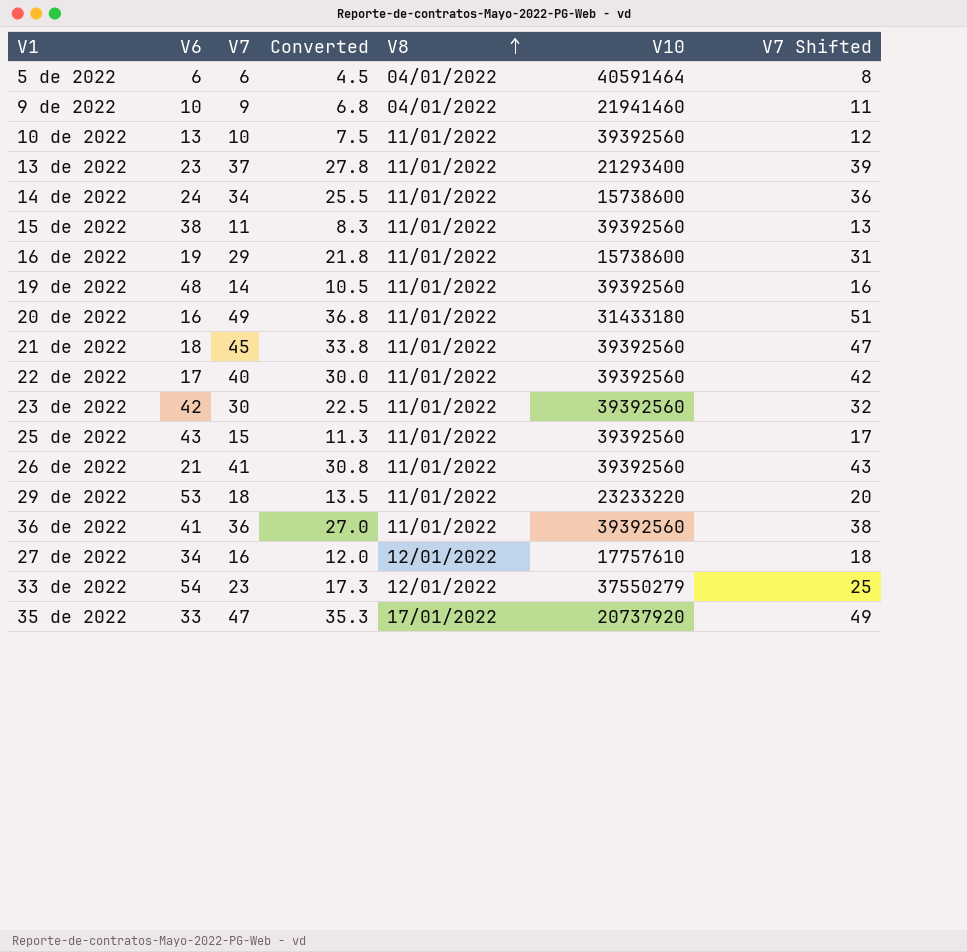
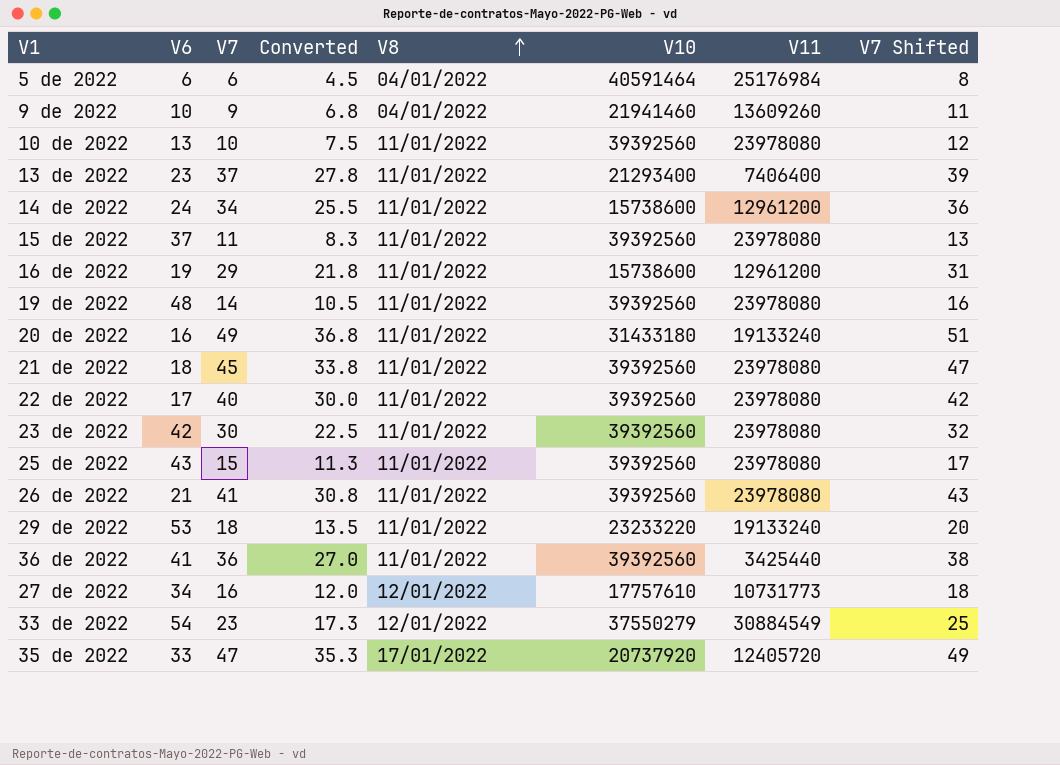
column V11 | position: none -> 7
15 de 2022 | V6: 38 -> 37

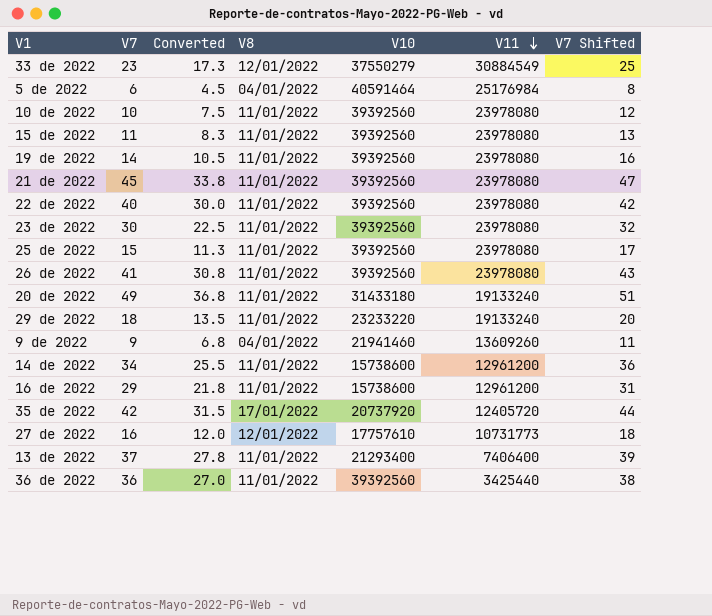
row order: V8 ascending -> V11 descending
column V6 | position: 2 -> none
35 de 2022 | V7: 47 -> 42
35 de 2022 | Converted: 35.3 -> 31.5
35 de 2022 | V7 Shifted: 49 -> 44

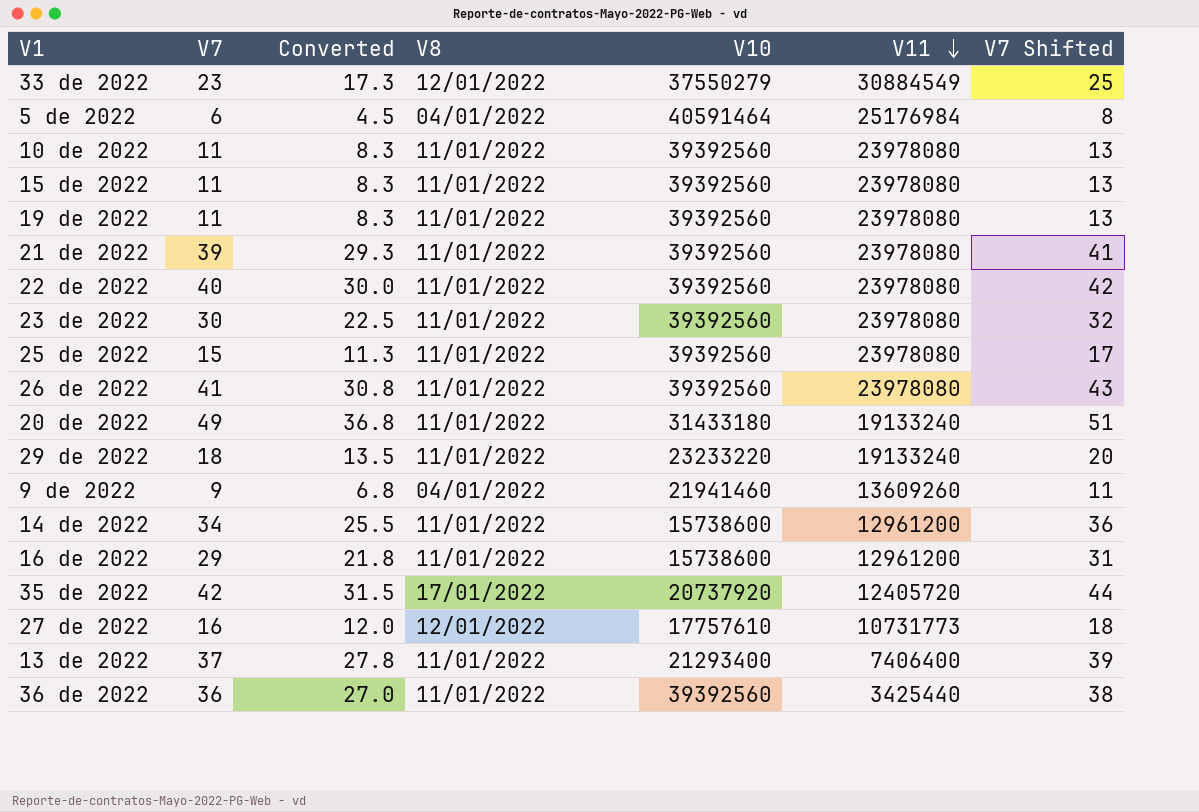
10 de 2022 | V7: 10 -> 11
10 de 2022 | Converted: 7.5 -> 8.3
10 de 2022 | V7 Shifted: 12 -> 13
19 de 2022 | V7: 14 -> 11
19 de 2022 | Converted: 10.5 -> 8.3
19 de 2022 | V7 Shifted: 16 -> 13
21 de 2022 | V7: 45 -> 39
21 de 2022 | Converted: 33.8 -> 29.3
21 de 2022 | V7 Shifted: 47 -> 41

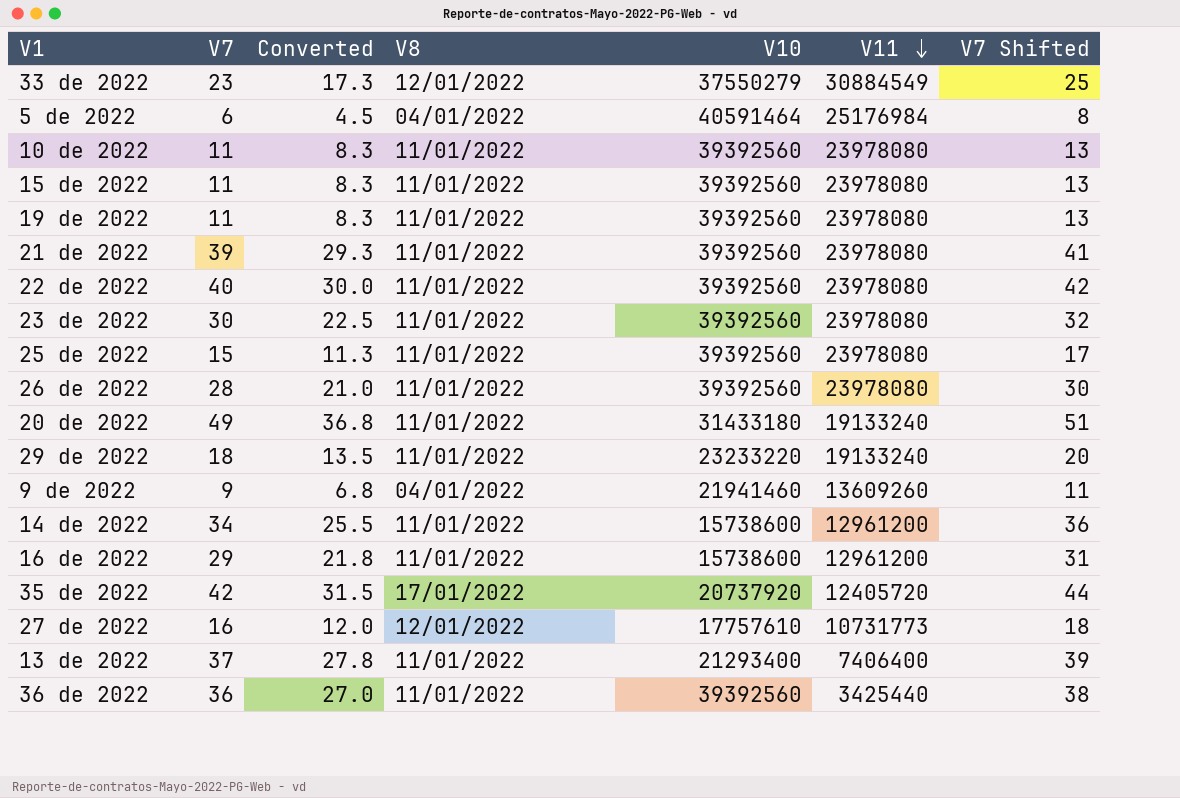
26 de 2022 | V7: 41 -> 28
26 de 2022 | Converted: 30.8 -> 21.0
26 de 2022 | V7 Shifted: 43 -> 30

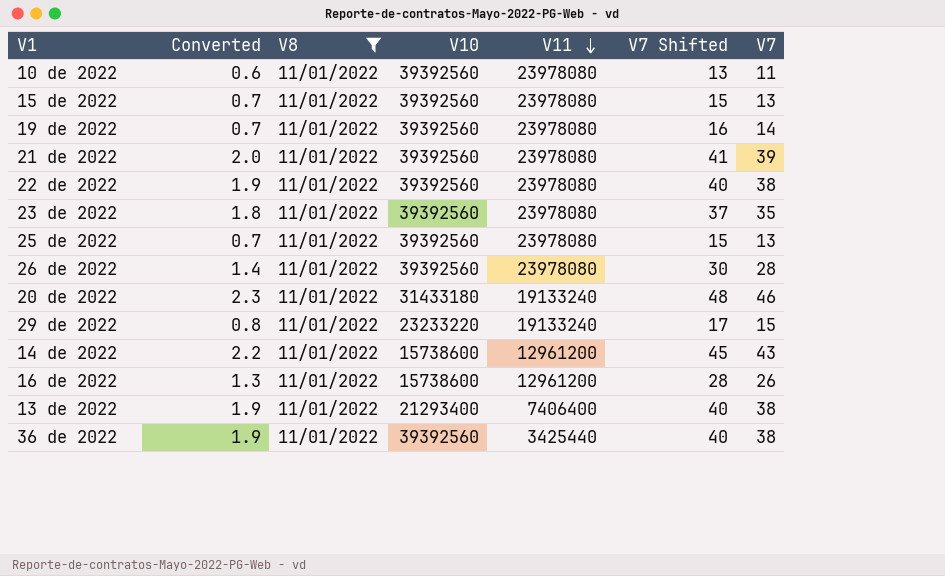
filter: none -> V8 = 11/01/2022
column Converted | formula: [V7] * 0.75 -> [V7] * 0.05
column V7 | position: 2 -> 7
15 de 2022 | V7 Shifted: 13 -> 15
15 de 2022 | V7: 11 -> 13
19 de 2022 | V7 Shifted: 13 -> 16
19 de 2022 | V7: 11 -> 14
22 de 2022 | V7 Shifted: 42 -> 40
22 de 2022 | V7: 40 -> 38
23 de 2022 | V7 Shifted: 32 -> 37
23 de 2022 | V7: 30 -> 35
25 de 2022 | V7 Shifted: 17 -> 15
25 de 2022 | V7: 15 -> 13
20 de 2022 | V7 Shifted: 51 -> 48
20 de 2022 | V7: 49 -> 46
29 de 2022 | V7 Shifted: 20 -> 17
29 de 2022 | V7: 18 -> 15
14 de 2022 | V7 Shifted: 36 -> 45
14 de 2022 | V7: 34 -> 43
16 de 2022 | V7 Shifted: 31 -> 28
16 de 2022 | V7: 29 -> 26
13 de 2022 | V7 Shifted: 39 -> 40
13 de 2022 | V7: 37 -> 38
36 de 2022 | V7 Shifted: 38 -> 40
36 de 2022 | V7: 36 -> 38

